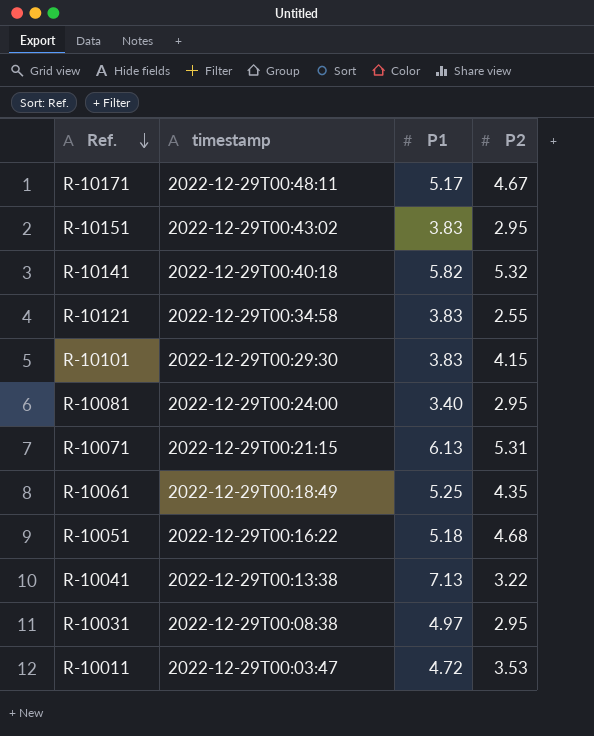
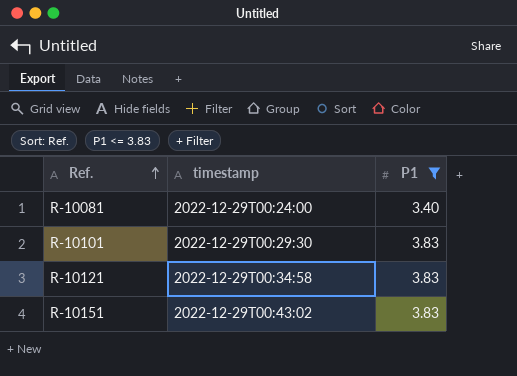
filter: none -> P1 <= 3.83
row order: Ref. descending -> Ref. ascending
column P2 | position: 4 -> none

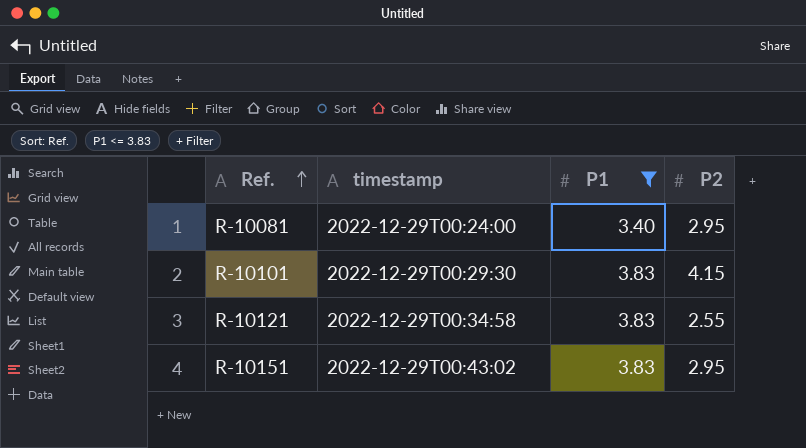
column P2 | position: none -> 4

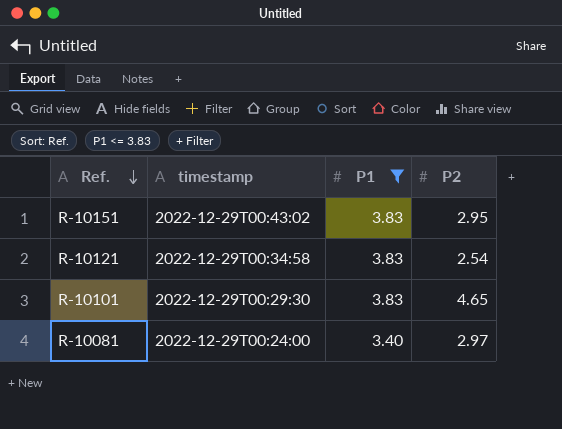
row order: Ref. ascending -> Ref. descending
R-10121 | P2: 2.55 -> 2.54
R-10101 | P2: 4.15 -> 4.65
R-10081 | P2: 2.95 -> 2.97

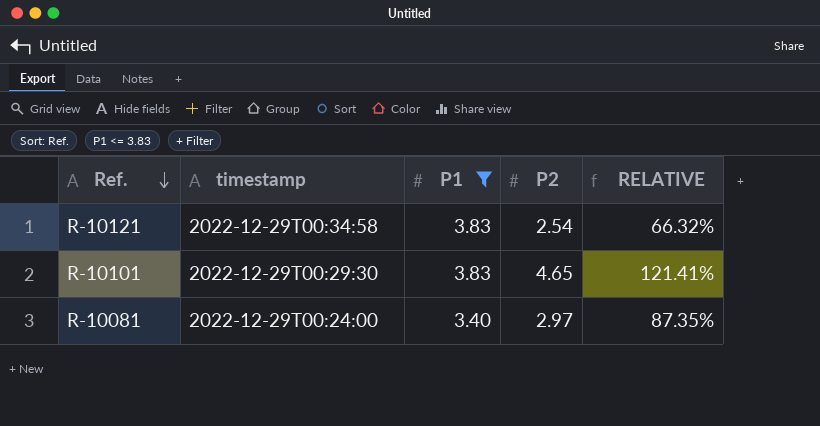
column RELATIVE | formula: none -> [P2] / [P1]
row R-10151: 2022-12-29T00:43:02 | 3.83 | 2.95 -> none

